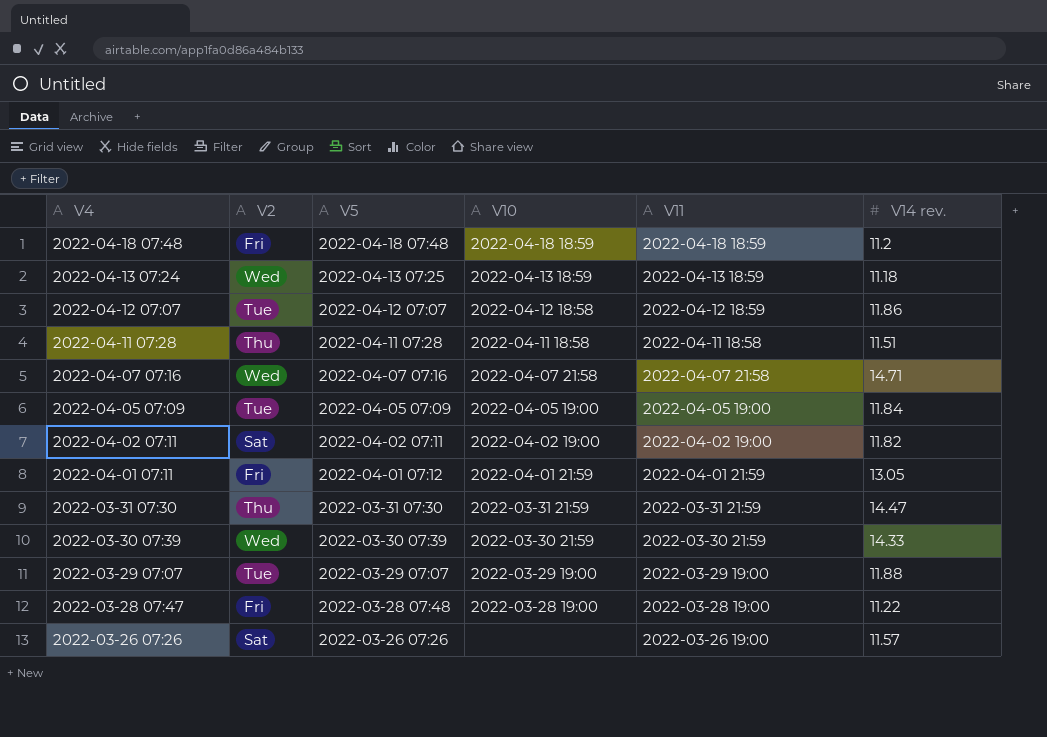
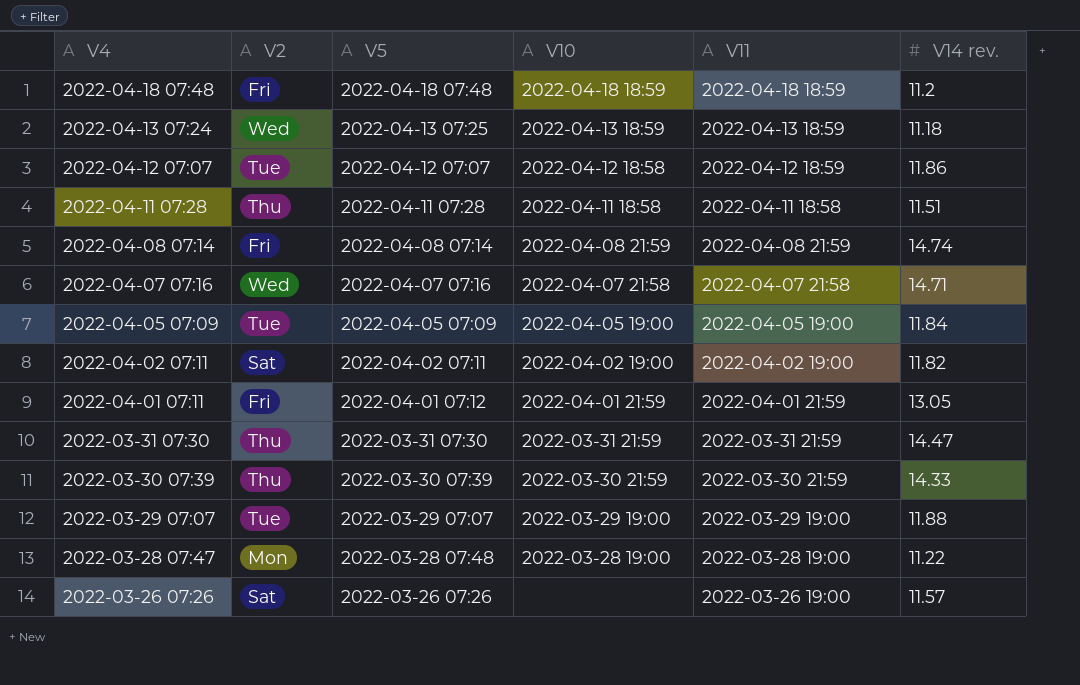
row 2022-04-08 07:14: none -> Fri | 2022-04-08 07:14 | 2022-04-08 21:59 | 2022-04-08 21:59 | 14.74
2022-03-30 07:39 | V2: Wed -> Thu
2022-03-28 07:47 | V2: Fri -> Mon

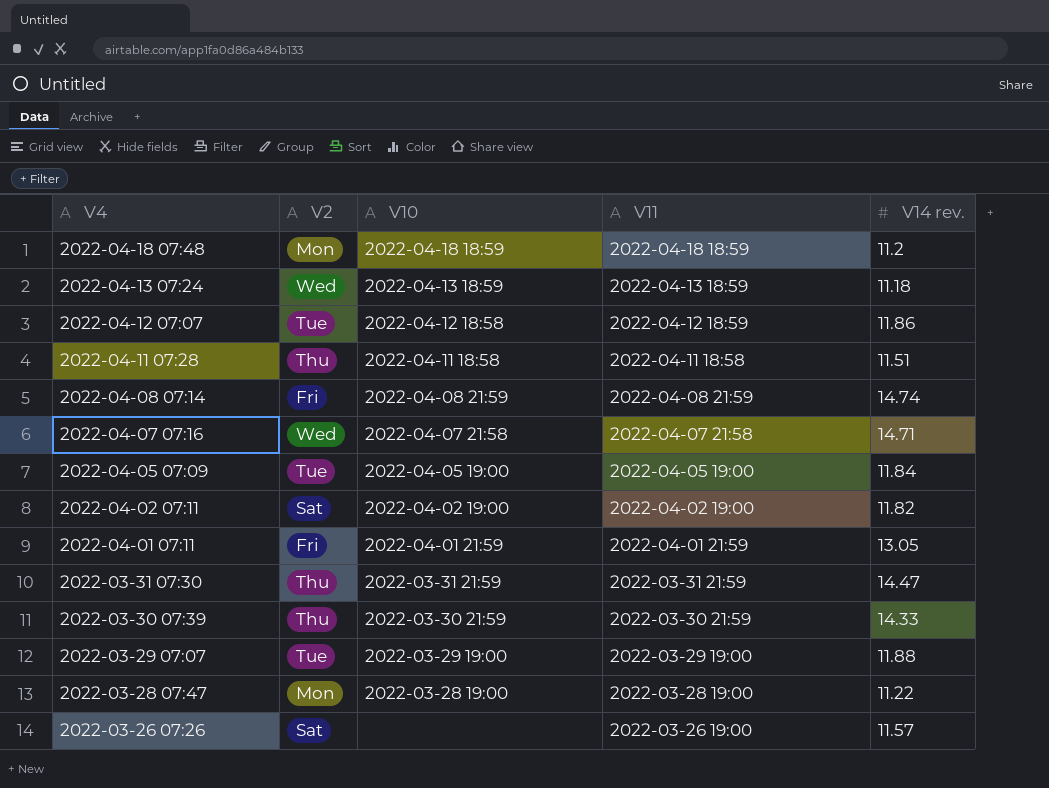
column V5 | position: 3 -> none
2022-04-18 07:48 | V2: Fri -> Mon

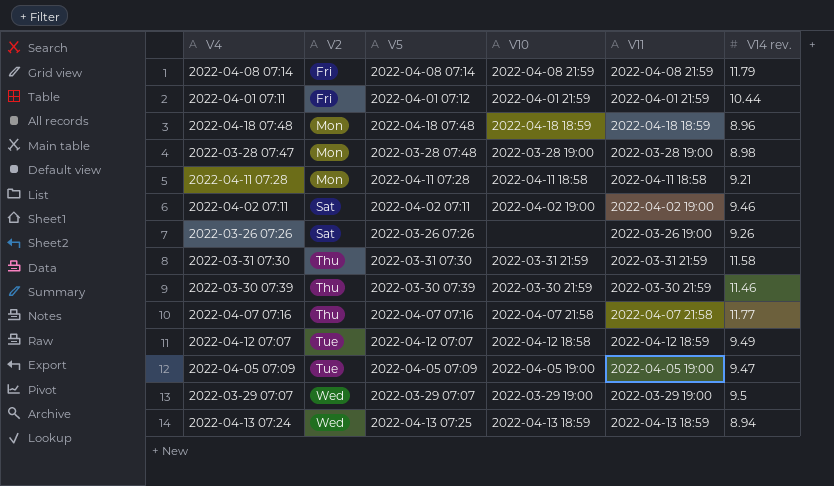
row order: V4 descending -> V2 ascending
column V5 | position: none -> 3
2022-04-08 07:14 | V14 rev.: 14.74 -> 11.79
2022-04-01 07:11 | V14 rev.: 13.05 -> 10.44
2022-04-18 07:48 | V14 rev.: 11.2 -> 8.96
2022-03-28 07:47 | V14 rev.: 11.22 -> 8.98
2022-04-11 07:28 | V2: Thu -> Mon
2022-04-11 07:28 | V14 rev.: 11.51 -> 9.21
2022-04-02 07:11 | V14 rev.: 11.82 -> 9.46
2022-03-26 07:26 | V14 rev.: 11.57 -> 9.26
2022-03-31 07:30 | V14 rev.: 14.47 -> 11.58
2022-03-30 07:39 | V14 rev.: 14.33 -> 11.46
2022-04-07 07:16 | V2: Wed -> Thu
2022-04-07 07:16 | V14 rev.: 14.71 -> 11.77
2022-04-12 07:07 | V14 rev.: 11.86 -> 9.49
2022-04-05 07:09 | V14 rev.: 11.84 -> 9.47
2022-03-29 07:07 | V2: Tue -> Wed
2022-03-29 07:07 | V14 rev.: 11.88 -> 9.5
2022-04-13 07:24 | V14 rev.: 11.18 -> 8.94

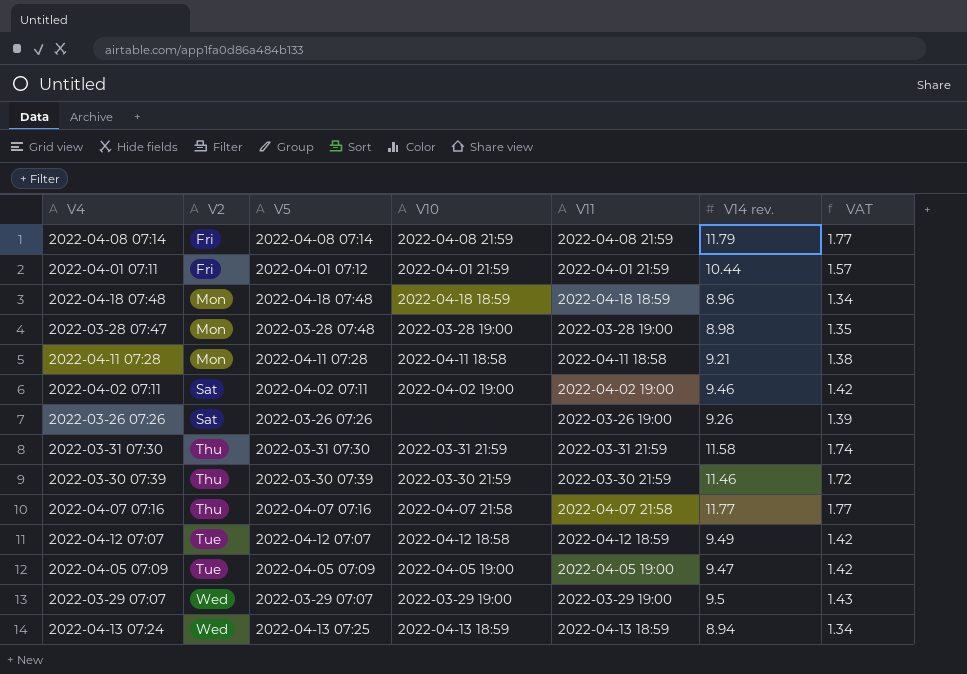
column VAT | formula: none -> [V14 rev.] * 0.15

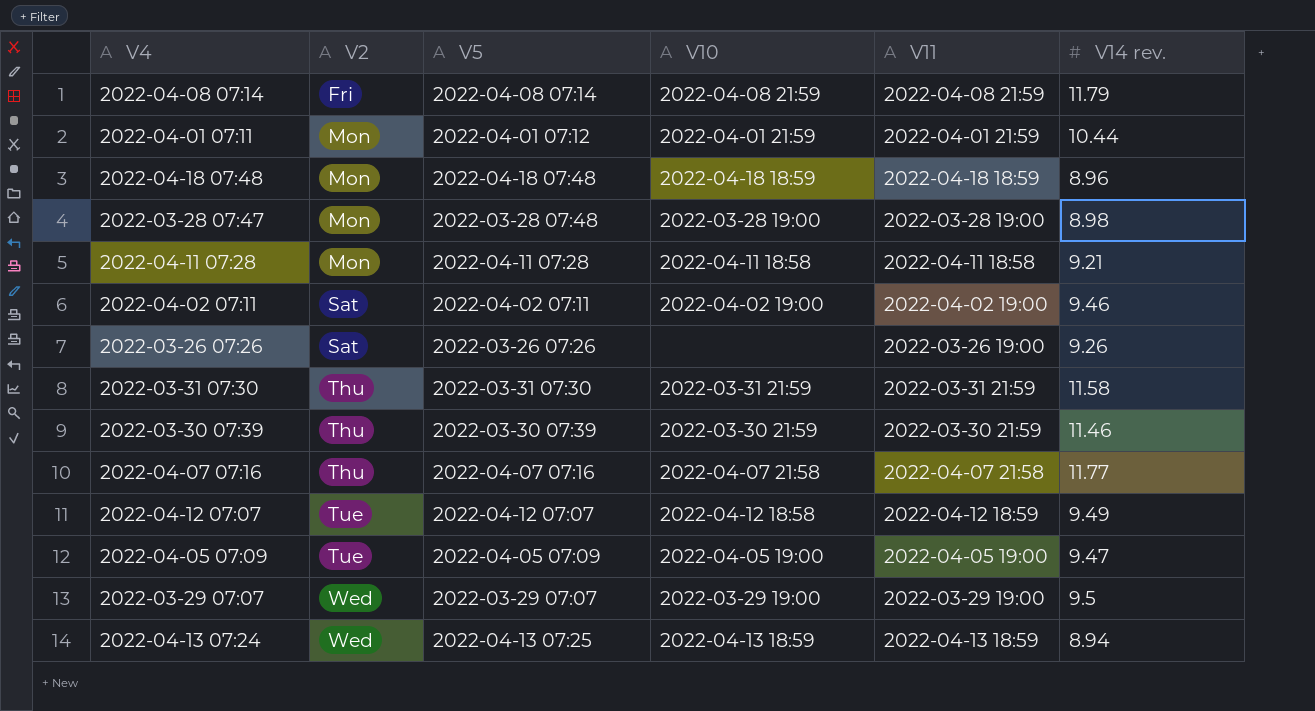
column VAT | formula: [V14 rev.] * 0.15 -> none
2022-04-01 07:11 | V2: Fri -> Mon

